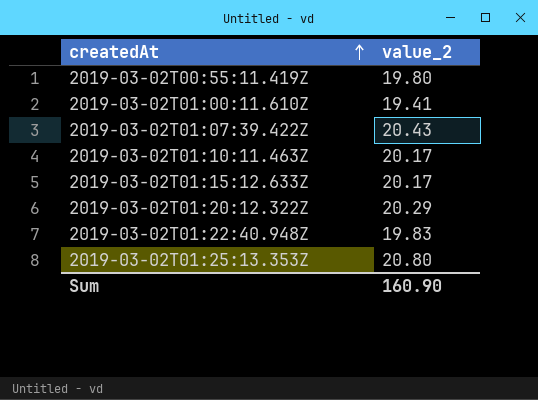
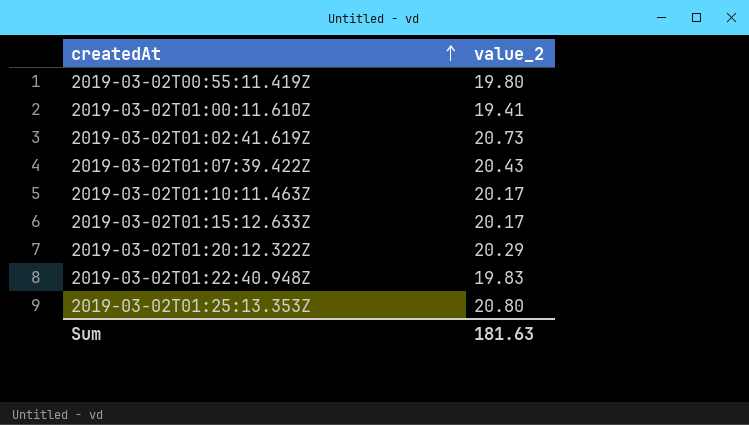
row 2019-03-02T01:02:41.619Z: none -> 20.73
Sum | value_2: 160.90 -> 181.63

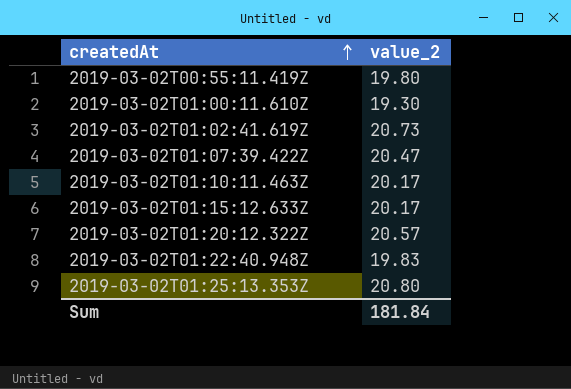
2019-03-02T01:00:11.610Z | value_2: 19.41 -> 19.30
2019-03-02T01:07:39.422Z | value_2: 20.43 -> 20.47
2019-03-02T01:20:12.322Z | value_2: 20.29 -> 20.57
Sum | value_2: 181.63 -> 181.84

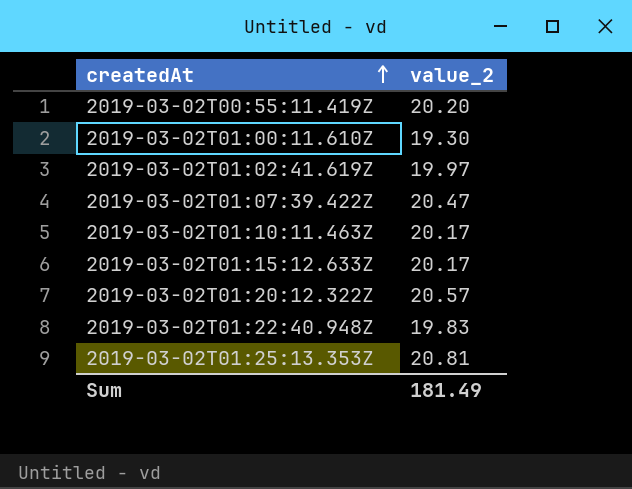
2019-03-02T00:55:11.419Z | value_2: 19.80 -> 20.20
2019-03-02T01:02:41.619Z | value_2: 20.73 -> 19.97
2019-03-02T01:25:13.353Z | value_2: 20.80 -> 20.81
Sum | value_2: 181.84 -> 181.49

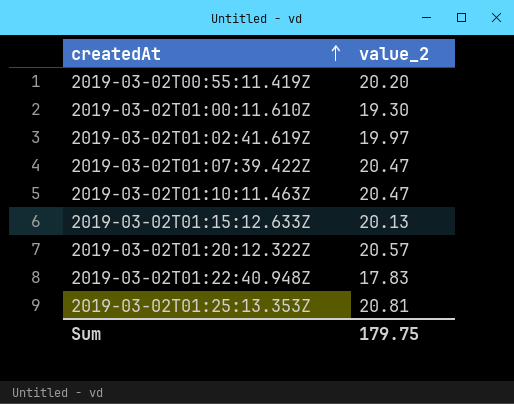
2019-03-02T01:10:11.463Z | value_2: 20.17 -> 20.47
2019-03-02T01:15:12.633Z | value_2: 20.17 -> 20.13
2019-03-02T01:22:40.948Z | value_2: 19.83 -> 17.83
Sum | value_2: 181.49 -> 179.75

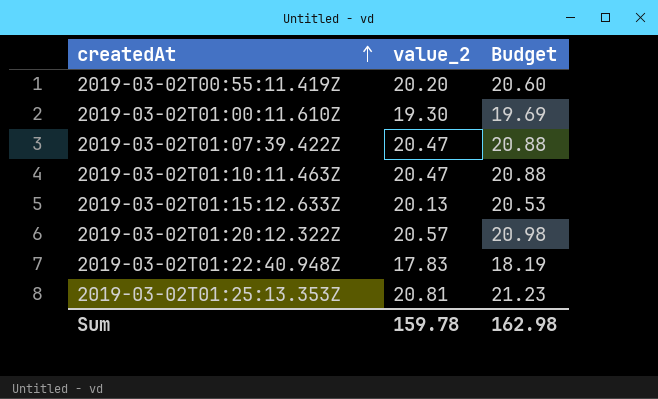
column Budget | formula: none -> [value_2] * 1.02
row 2019-03-02T01:02:41.619Z: 19.97 -> none
Sum | value_2: 179.75 -> 159.78

